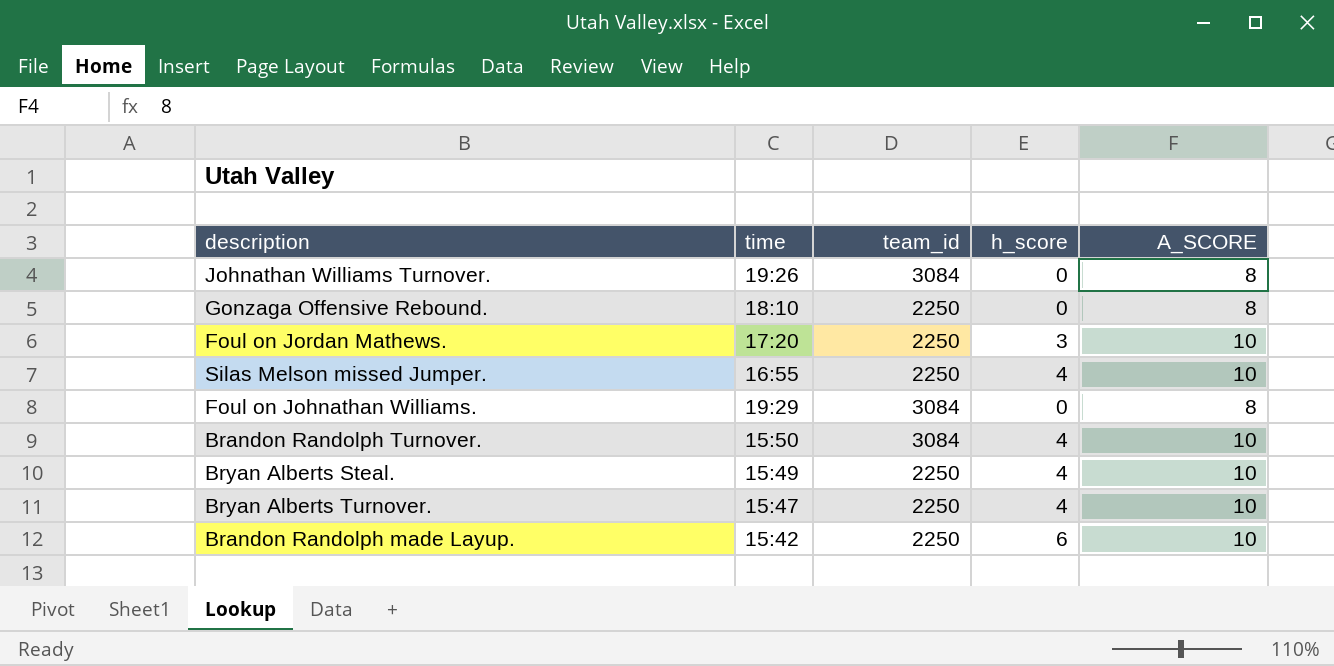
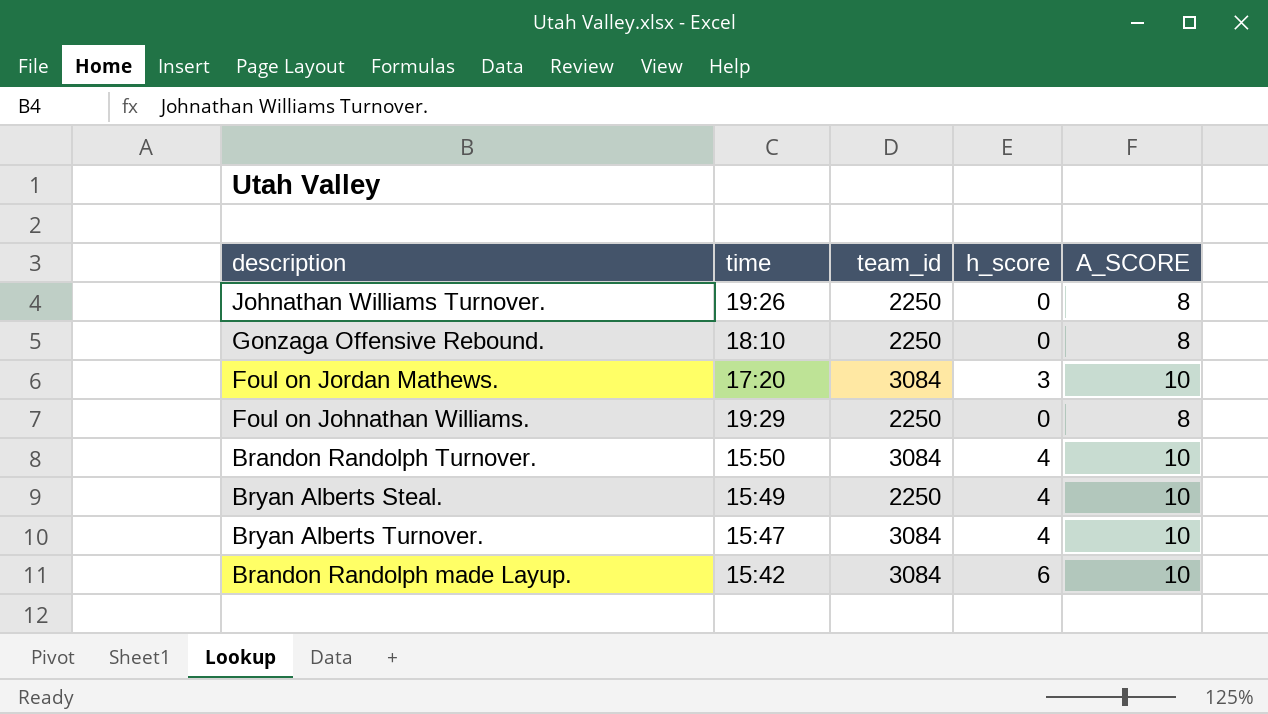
row Silas Melson missed Jumper.: 16:55 | 2250 | 4 | 10 -> none
Johnathan Williams Turnover. | team_id: 3084 -> 2250
Foul on Jordan Mathews. | team_id: 2250 -> 3084
Foul on Johnathan Williams. | team_id: 3084 -> 2250
Bryan Alberts Turnover. | team_id: 2250 -> 3084
Brandon Randolph made Layup. | team_id: 2250 -> 3084

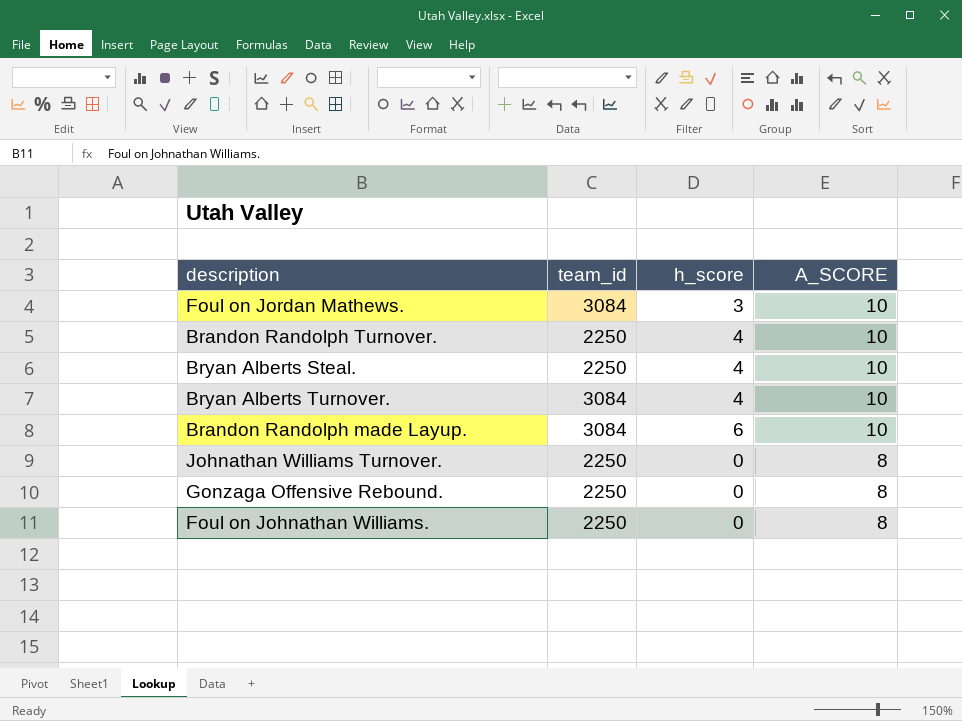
row order: none -> A_SCORE descending
column time | position: 2 -> none
Brandon Randolph Turnover. | team_id: 3084 -> 2250

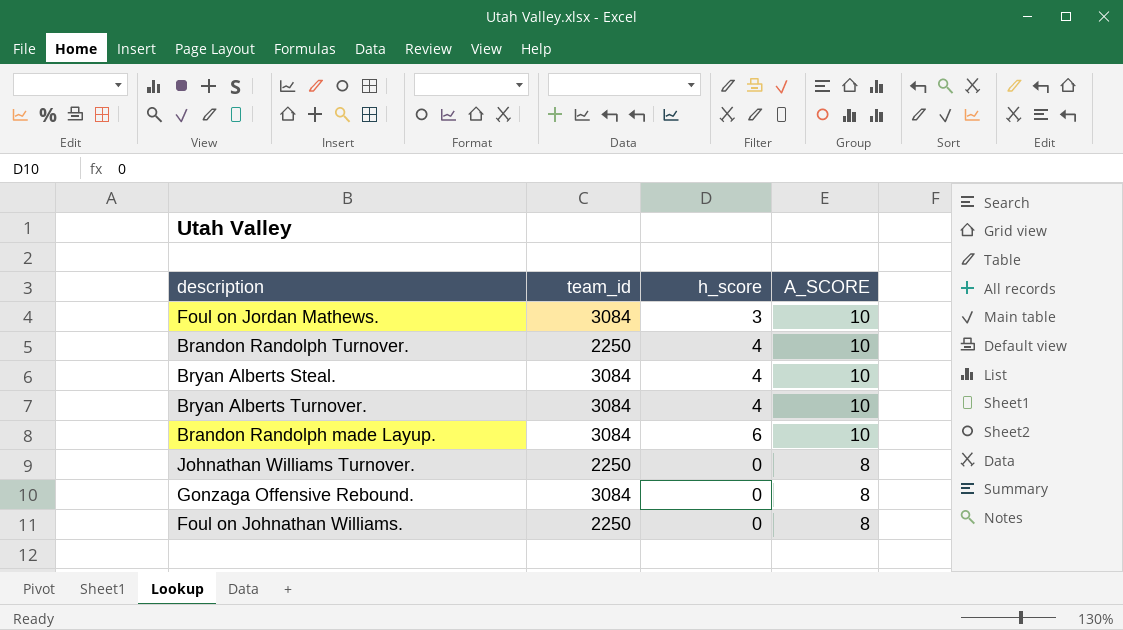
Bryan Alberts Steal. | team_id: 2250 -> 3084
Gonzaga Offensive Rebound. | team_id: 2250 -> 3084

